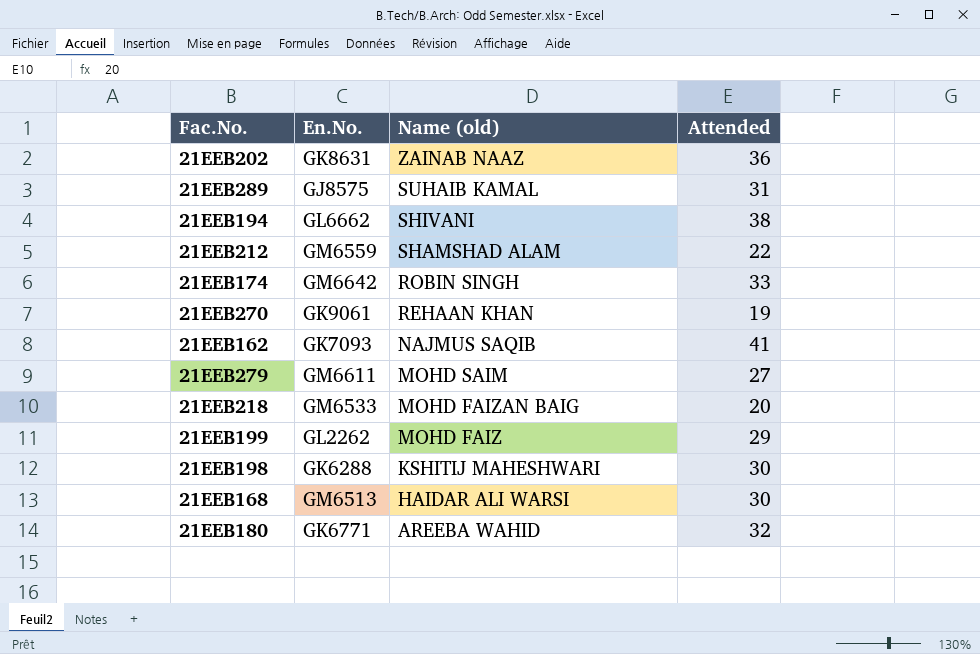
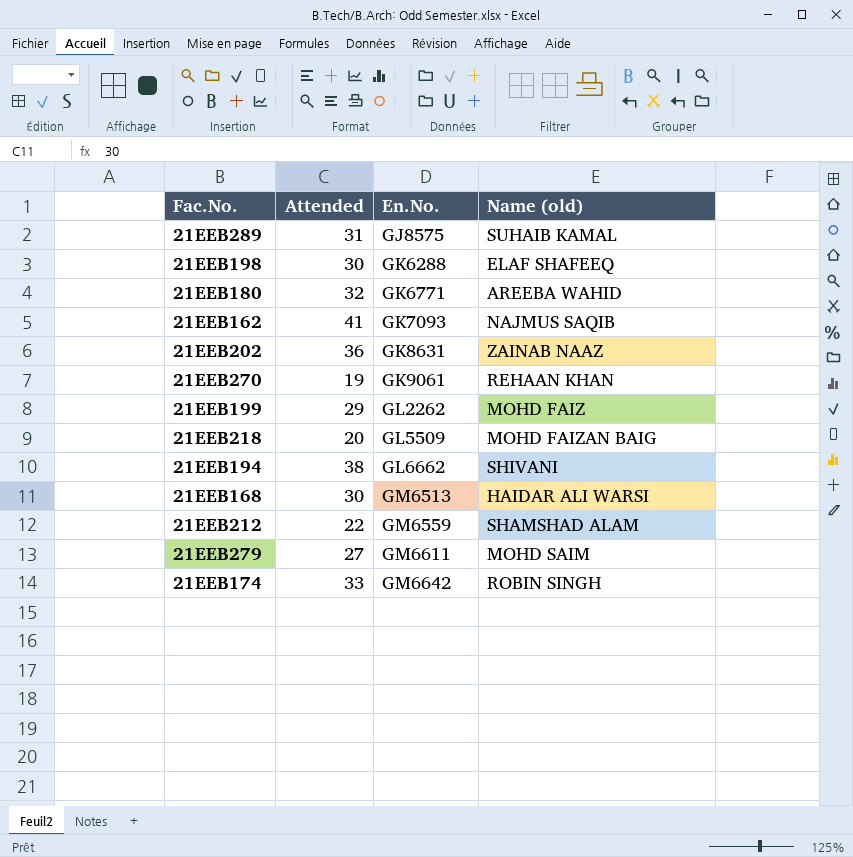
row order: Name (old) descending -> En.No. ascending
column Attended | position: 4 -> 2
21EEB198 | Name (old): KSHITIJ MAHESHWARI -> ELAF SHAFEEQ
21EEB218 | En.No.: GM6533 -> GL5509

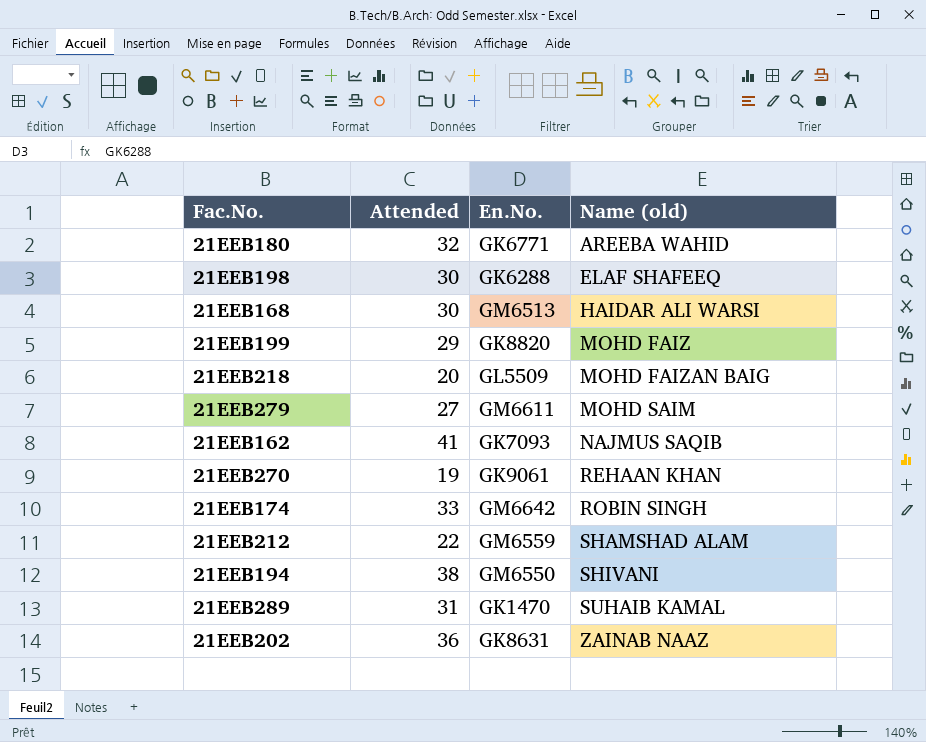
row order: En.No. ascending -> Name (old) ascending
21EEB199 | En.No.: GL2262 -> GK8820
21EEB194 | En.No.: GL6662 -> GM6550
21EEB289 | En.No.: GJ8575 -> GK1470

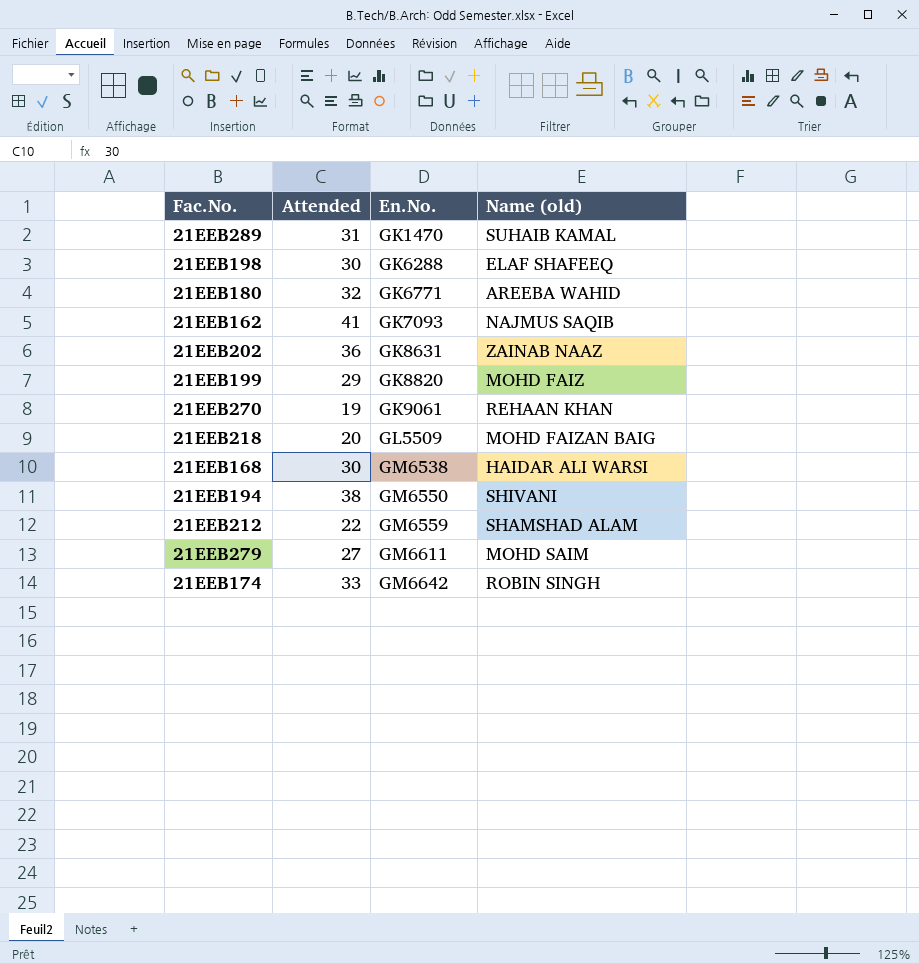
row order: Name (old) ascending -> En.No. ascending
21EEB168 | En.No.: GM6513 -> GM6538

